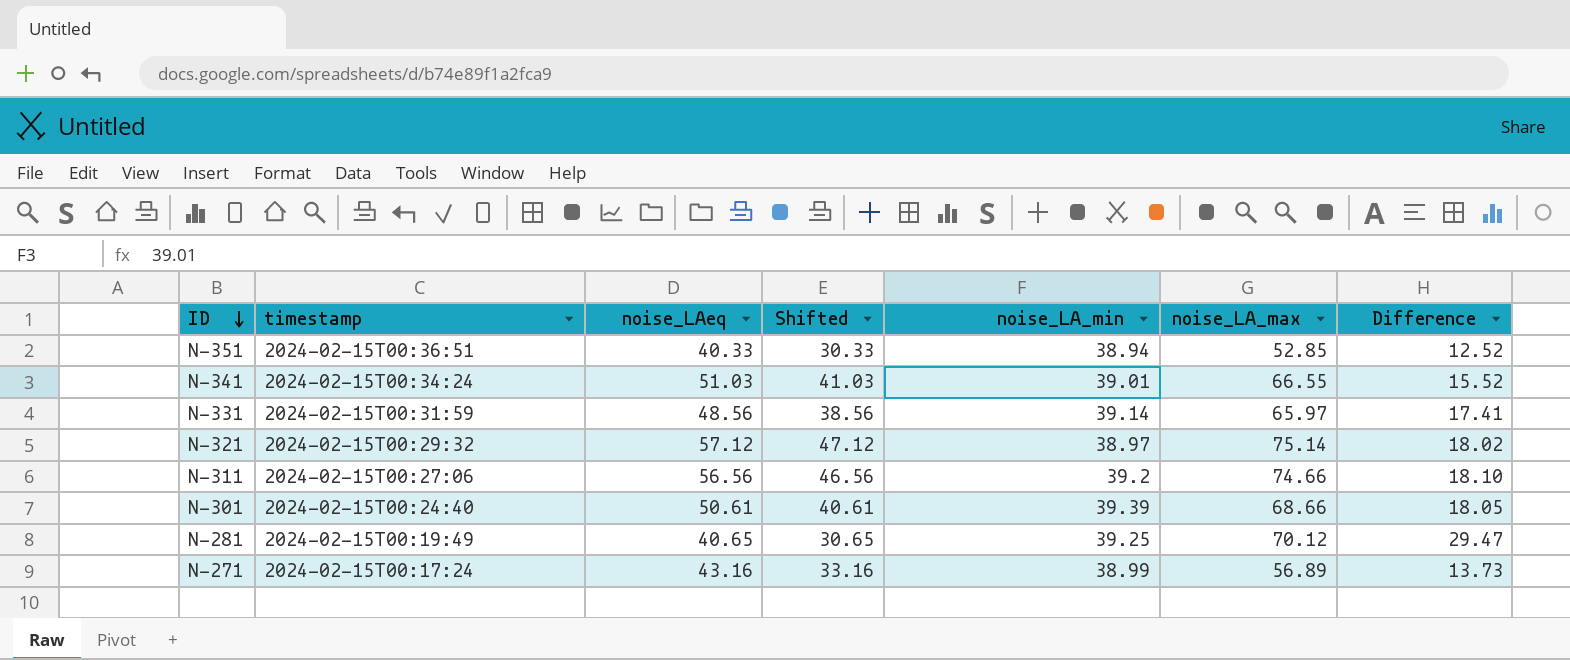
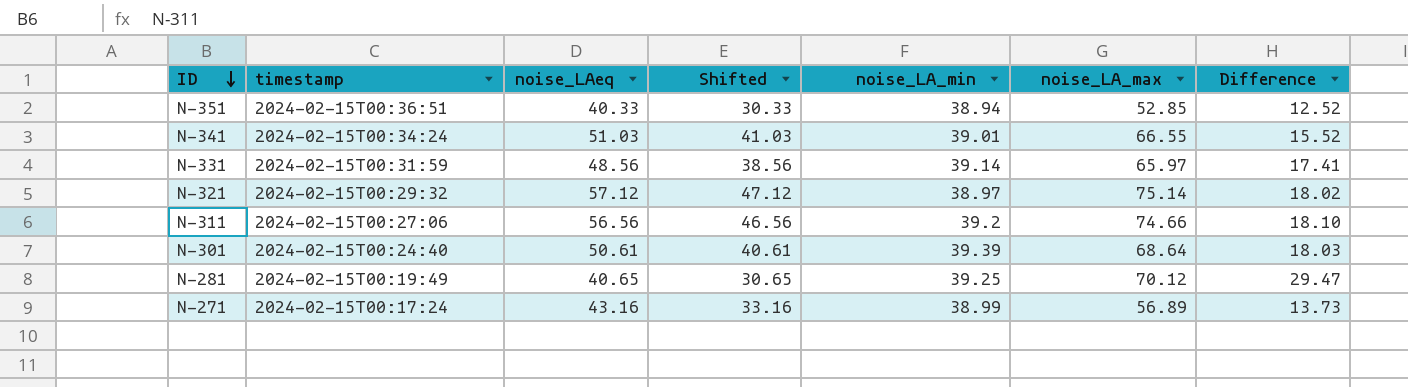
N-301 | noise_LA_max: 68.66 -> 68.64
N-301 | Difference: 18.05 -> 18.03

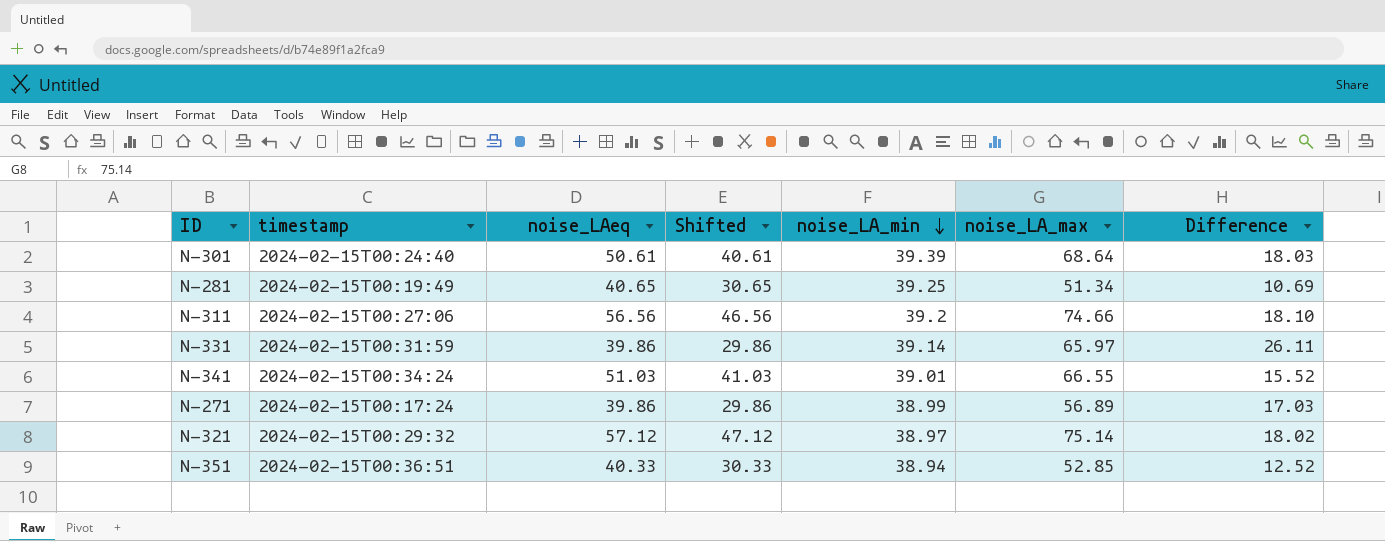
row order: ID descending -> noise_LA_min descending
N-281 | noise_LA_max: 70.12 -> 51.34
N-281 | Difference: 29.47 -> 10.69
N-331 | noise_LAeq: 48.56 -> 39.86
N-331 | Shifted: 38.56 -> 29.86
N-331 | Difference: 17.41 -> 26.11
N-271 | noise_LAeq: 43.16 -> 39.86
N-271 | Shifted: 33.16 -> 29.86
N-271 | Difference: 13.73 -> 17.03

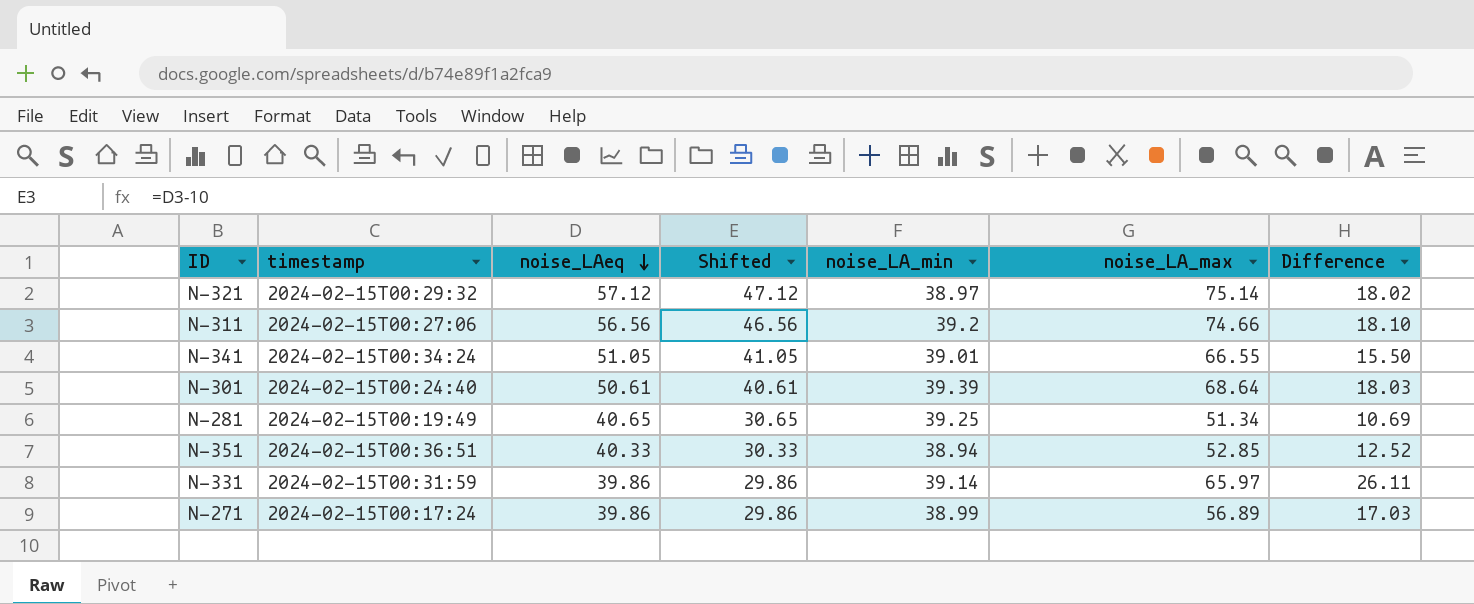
row order: noise_LA_min descending -> noise_LAeq descending
N-341 | noise_LAeq: 51.03 -> 51.05
N-341 | Shifted: 41.03 -> 41.05
N-341 | Difference: 15.52 -> 15.50

